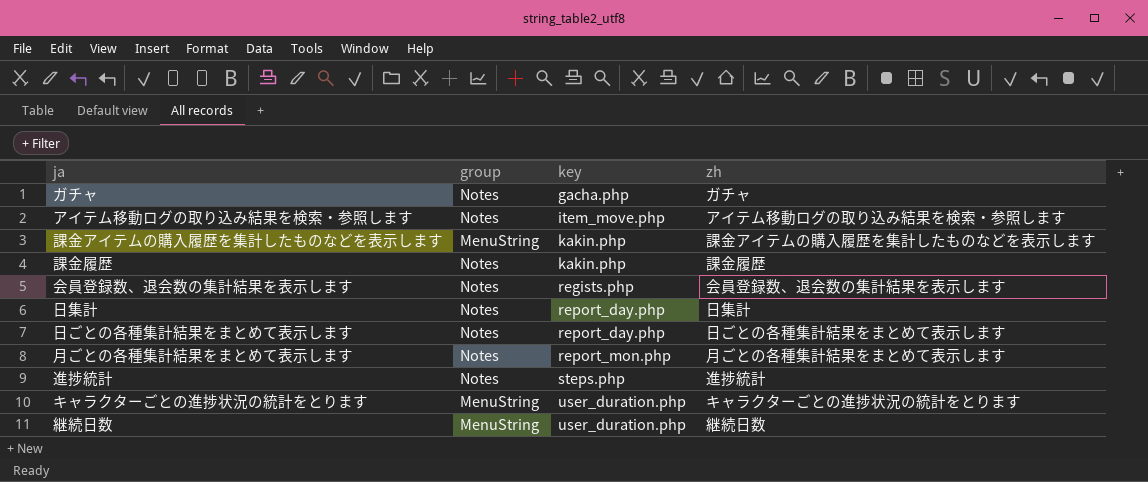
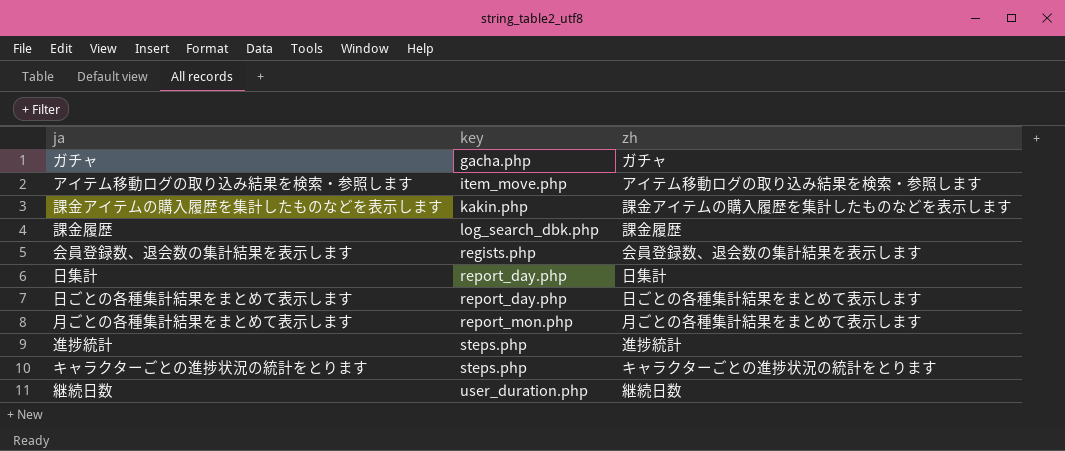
column group | position: 2 -> none
課金履歴 | key: kakin.php -> log_search_dbk.php
キャラクターごとの進捗状況の統計をとります | key: user_duration.php -> steps.php

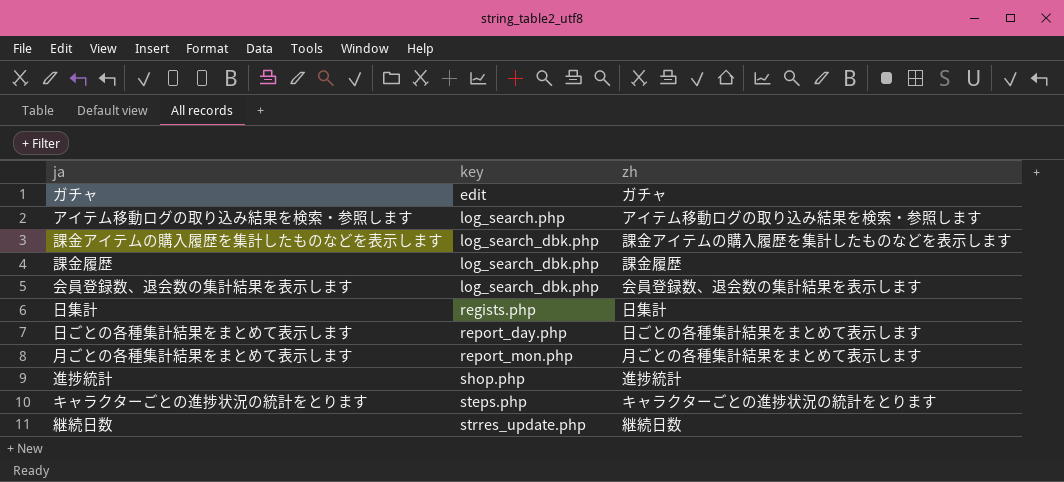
ガチャ | key: gacha.php -> edit
アイテム移動ログの取り込み結果を検索・参照します | key: item_move.php -> log_search.php
課金アイテムの購入履歴を集計したものなどを表示します | key: kakin.php -> log_search_dbk.php
会員登録数、退会数の集計結果を表示します | key: regists.php -> log_search_dbk.php
日集計 | key: report_day.php -> regists.php
進捗統計 | key: steps.php -> shop.php
継続日数 | key: user_duration.php -> strres_update.php

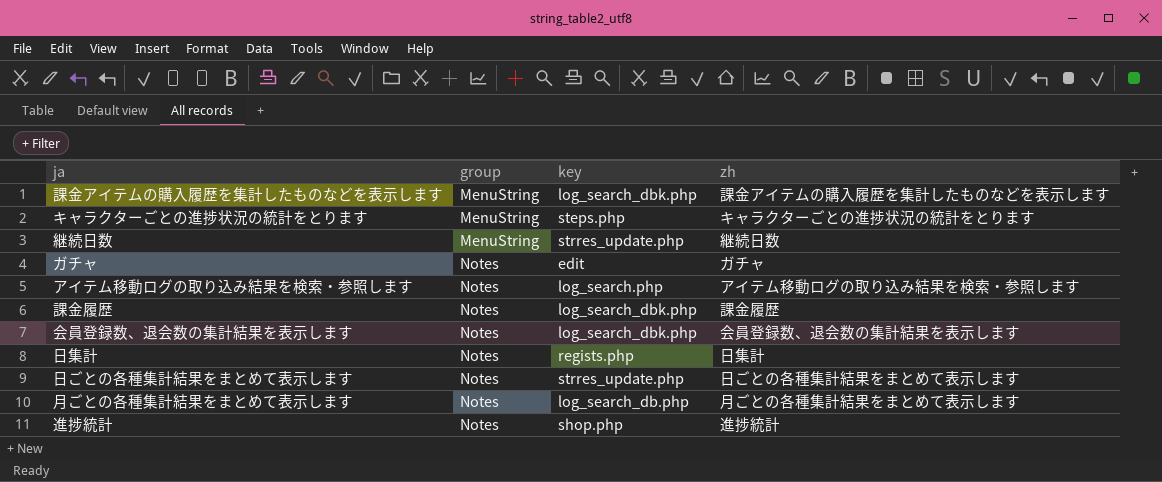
row order: key ascending -> group ascending
column group | position: none -> 2
日ごとの各種集計結果をまとめて表示します | key: report_day.php -> strres_update.php
月ごとの各種集計結果をまとめて表示します | key: report_mon.php -> log_search_db.php

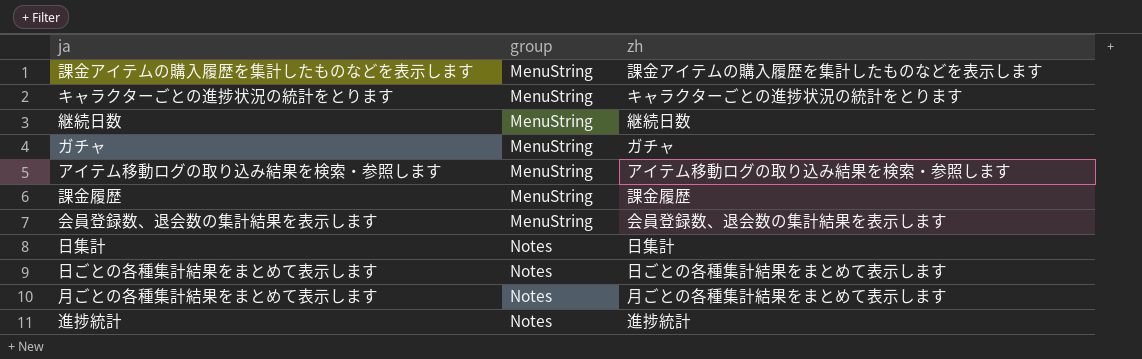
column key | position: 3 -> none
ガチャ | group: Notes -> MenuString
アイテム移動ログの取り込み結果を検索・参照します | group: Notes -> MenuString
課金履歴 | group: Notes -> MenuString
会員登録数、退会数の集計結果を表示します | group: Notes -> MenuString

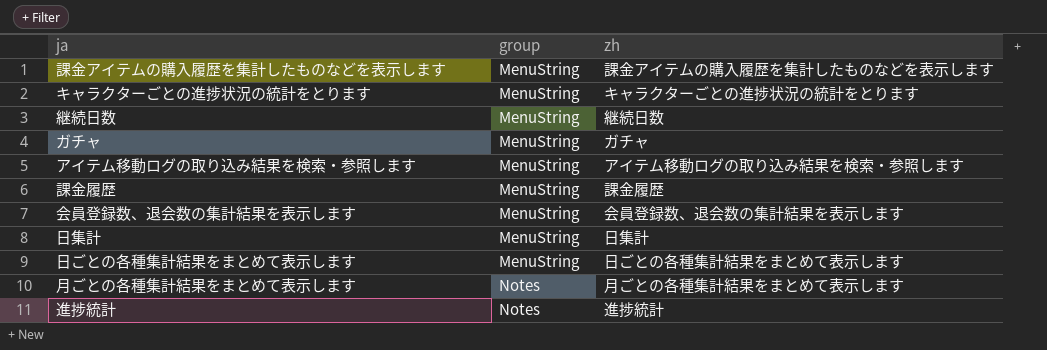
日集計 | group: Notes -> MenuString
日ごとの各種集計結果をまとめて表示します | group: Notes -> MenuString

